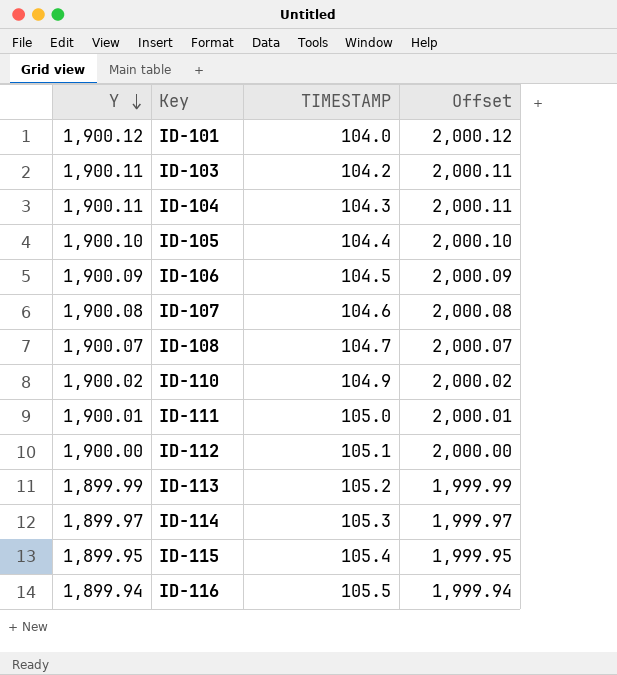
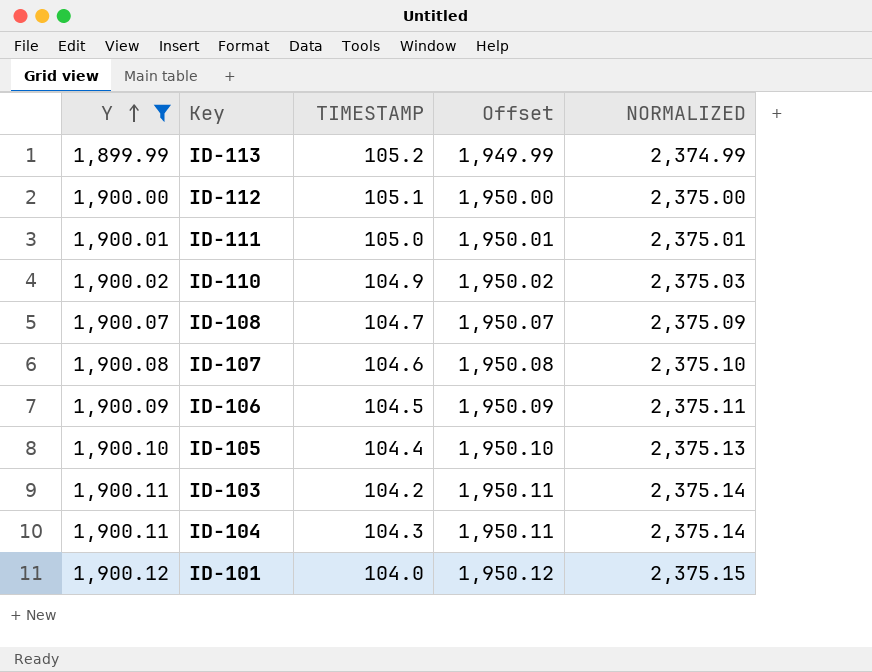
filter: none -> Y >= 1,899.99
row order: Y descending -> Y ascending
column Offset | formula: [Y] + 100 -> [Y] + 50
column NORMALIZED | formula: none -> [Y] * 1.25

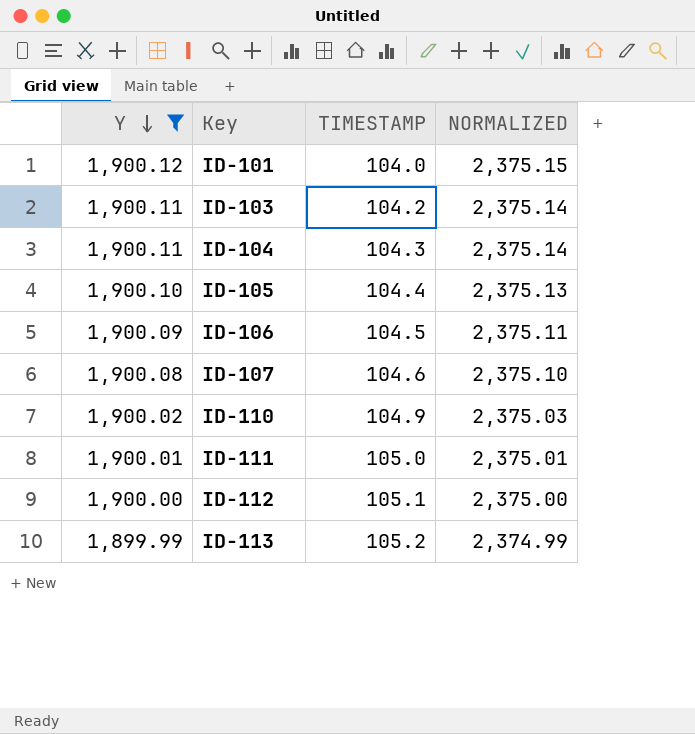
row order: Y ascending -> Y descending
column Offset | formula: [Y] + 50 -> none
row ID-108: 1,900.07 | 104.7 | 1,950.07 | 2,375.09 -> none

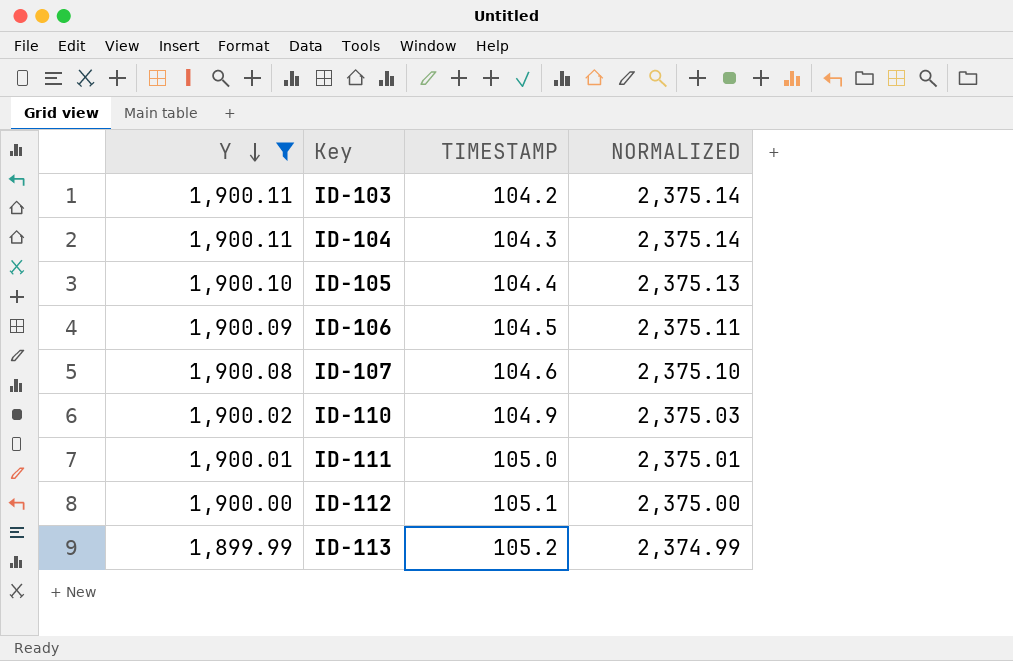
row ID-101: 1,900.12 | 104.0 | 2,375.15 -> none

